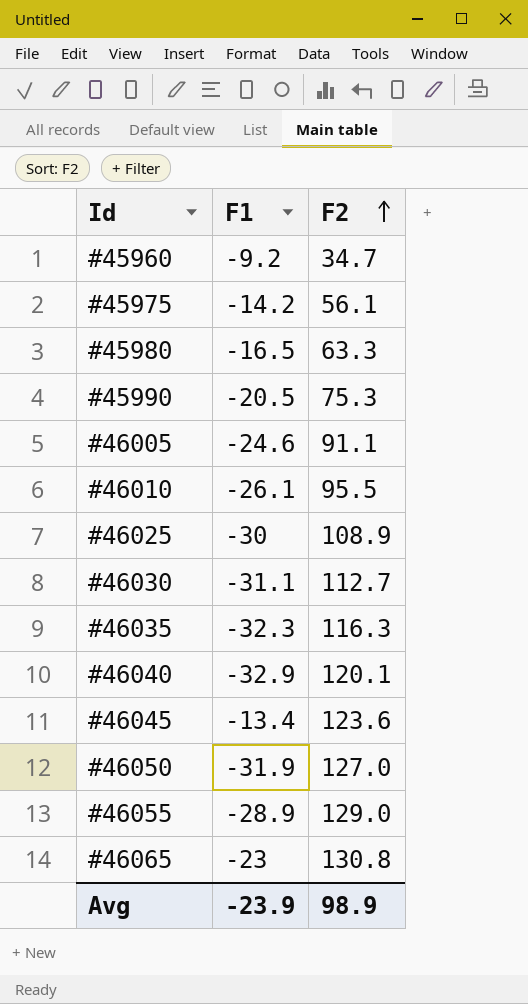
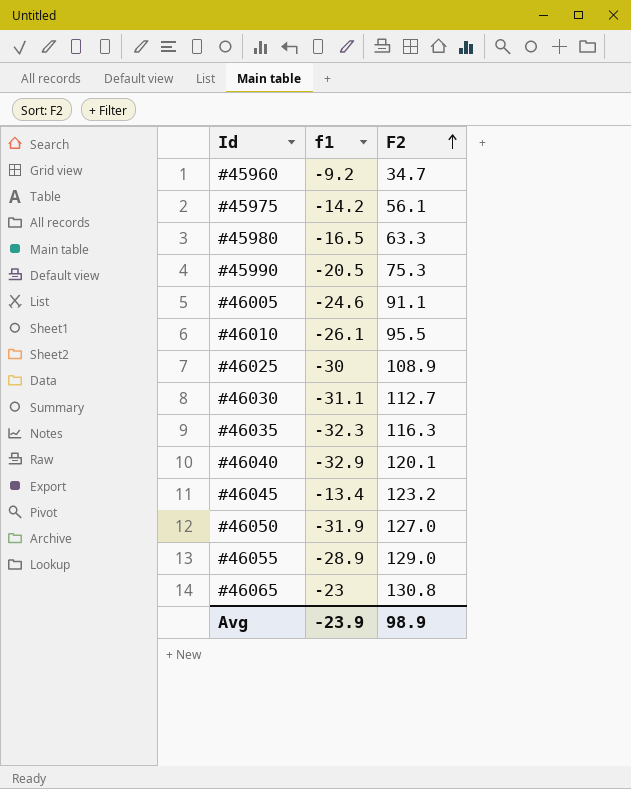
column name: F1 -> f1
#46045 | F2: 123.6 -> 123.2

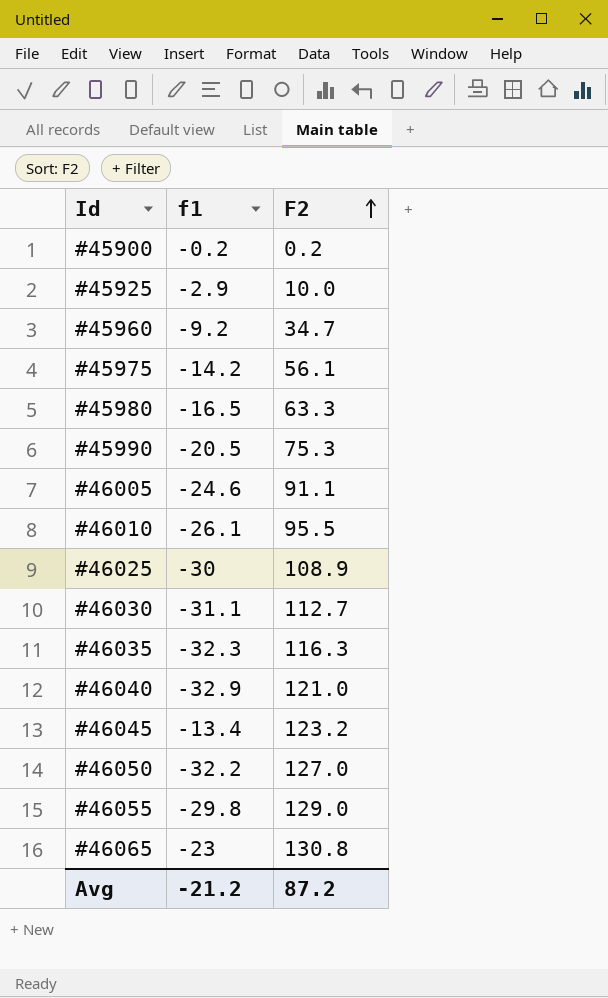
row #45900: none -> -0.2 | 0.2
row #45925: none -> -2.9 | 10.0
#46040 | F2: 120.1 -> 121.0
#46050 | f1: -31.9 -> -32.2
#46055 | f1: -28.9 -> -29.8
Avg | f1: -23.9 -> -21.2
Avg | F2: 98.9 -> 87.2

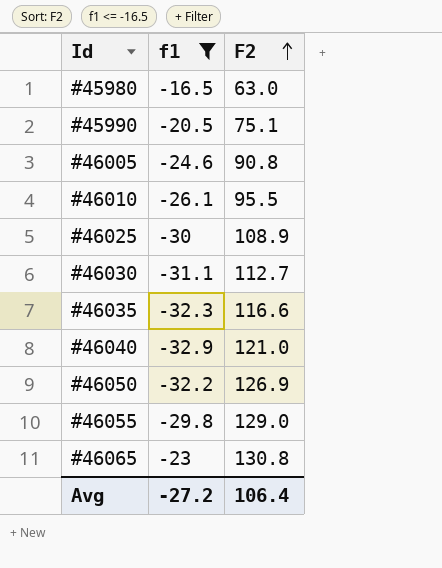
filter: none -> f1 <= -16.5
#45980 | F2: 63.3 -> 63.0
#45990 | F2: 75.3 -> 75.1
#46005 | F2: 91.1 -> 90.8
#46035 | F2: 116.3 -> 116.6
#46050 | F2: 127.0 -> 126.9
Avg | f1: -21.2 -> -27.2
Avg | F2: 87.2 -> 106.4

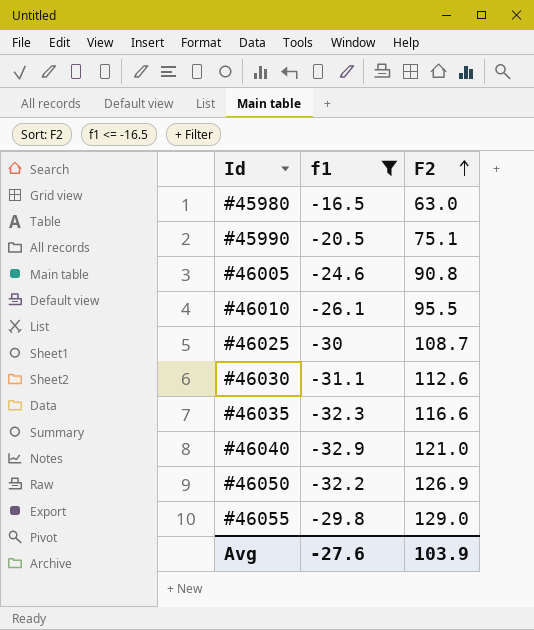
row #46065: -23 | 130.8 -> none
#46025 | F2: 108.9 -> 108.7
#46030 | F2: 112.7 -> 112.6
Avg | f1: -27.2 -> -27.6
Avg | F2: 106.4 -> 103.9

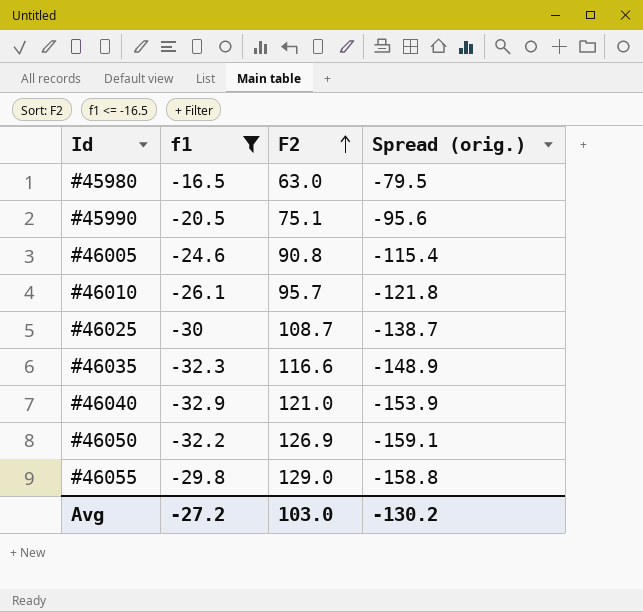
column Spread (orig.) | formula: none -> [f1] - [F2]
row #46030: -31.1 | 112.6 -> none
#46010 | F2: 95.5 -> 95.7
Avg | f1: -27.6 -> -27.2
Avg | F2: 103.9 -> 103.0

